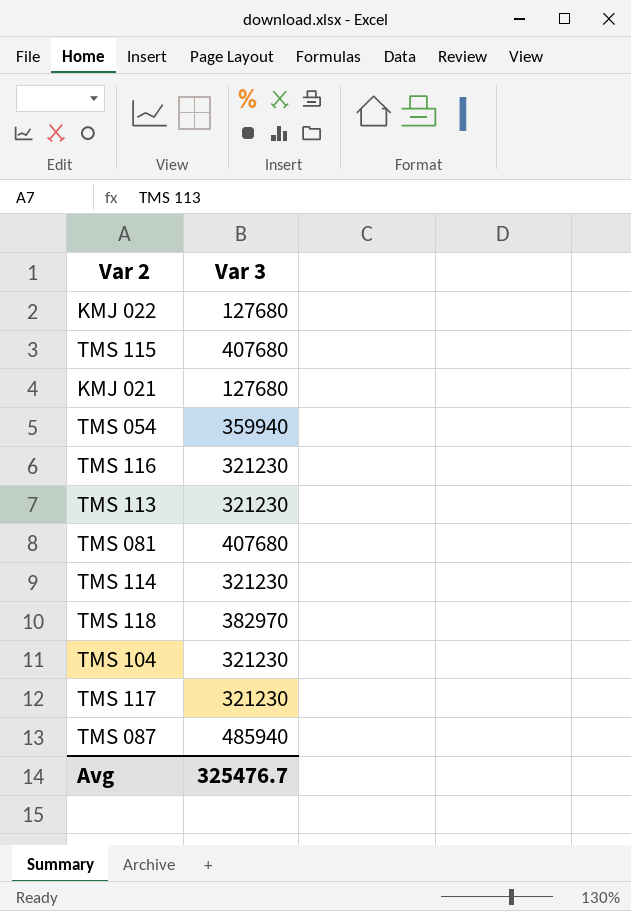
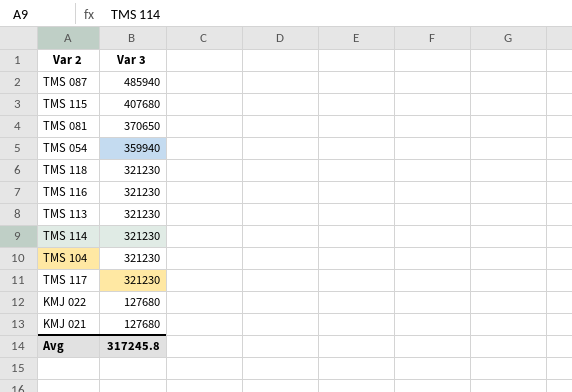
row order: none -> Var 3 descending
TMS 081 | Var 3: 407680 -> 370650
TMS 118 | Var 3: 382970 -> 321230
Avg | Var 3: 325476.7 -> 317245.8

